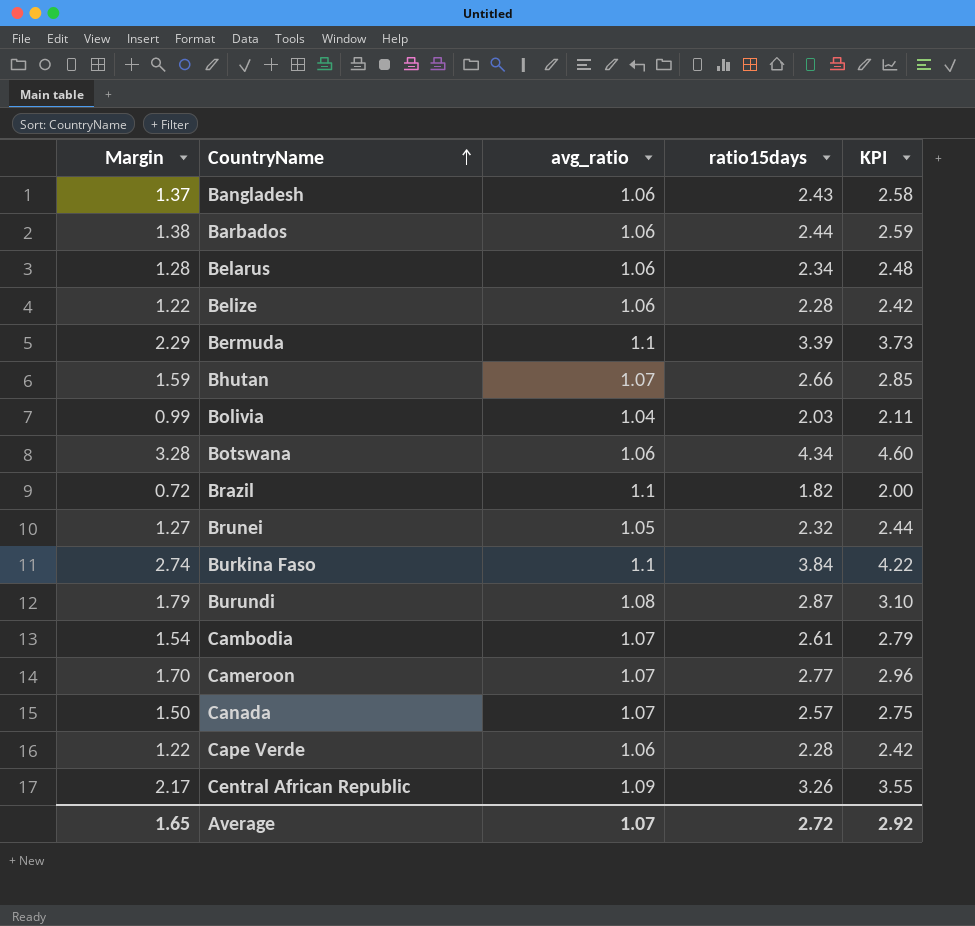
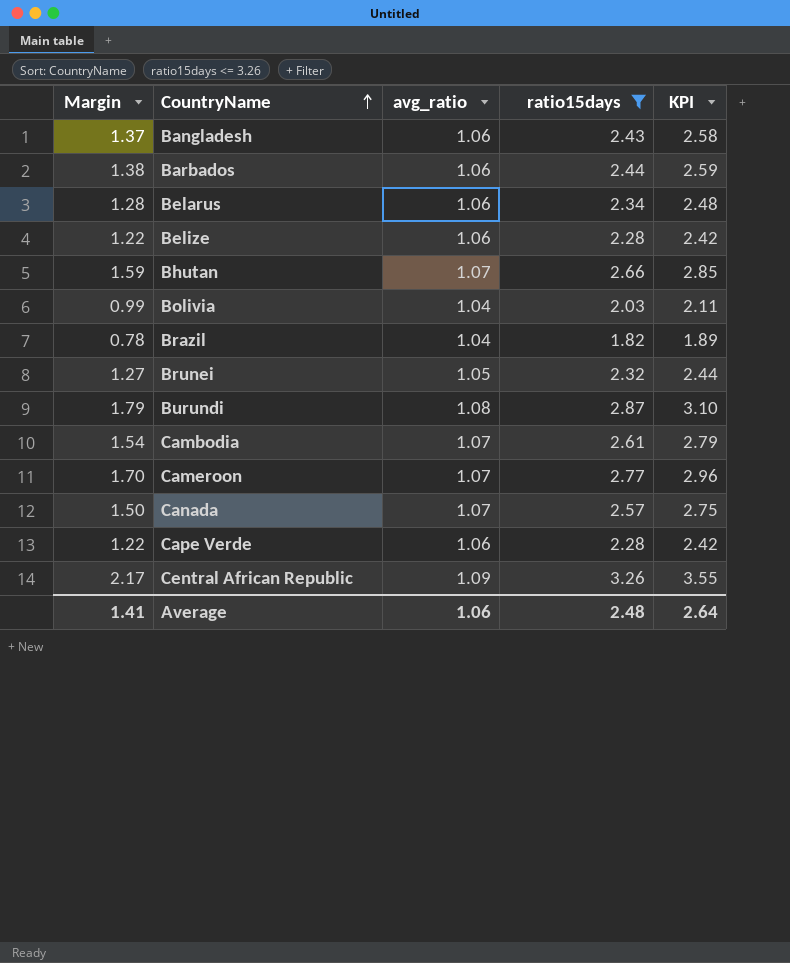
filter: none -> ratio15days <= 3.26
Brazil | Margin: 0.72 -> 0.78
Brazil | avg_ratio: 1.1 -> 1.04
Brazil | KPI: 2.00 -> 1.89
Average | Margin: 1.65 -> 1.41
Average | avg_ratio: 1.07 -> 1.06
Average | ratio15days: 2.72 -> 2.48
Average | KPI: 2.92 -> 2.64

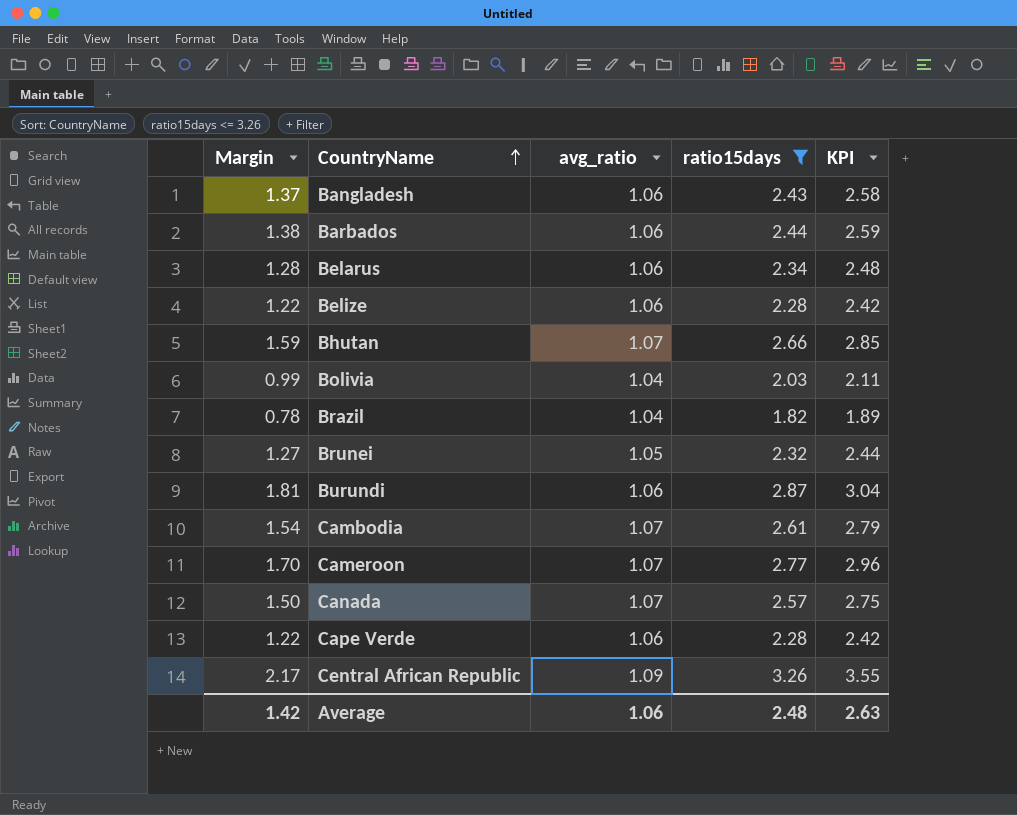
Burundi | Margin: 1.79 -> 1.81
Burundi | avg_ratio: 1.08 -> 1.06
Burundi | KPI: 3.10 -> 3.04
Average | Margin: 1.41 -> 1.42
Average | KPI: 2.64 -> 2.63

